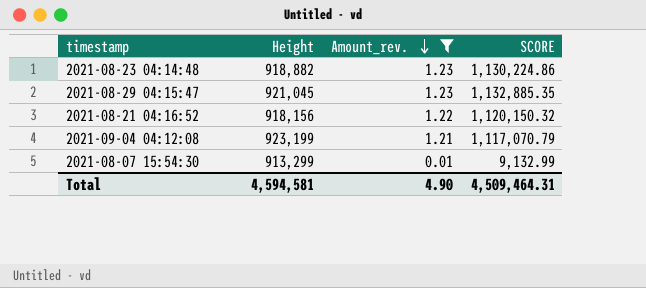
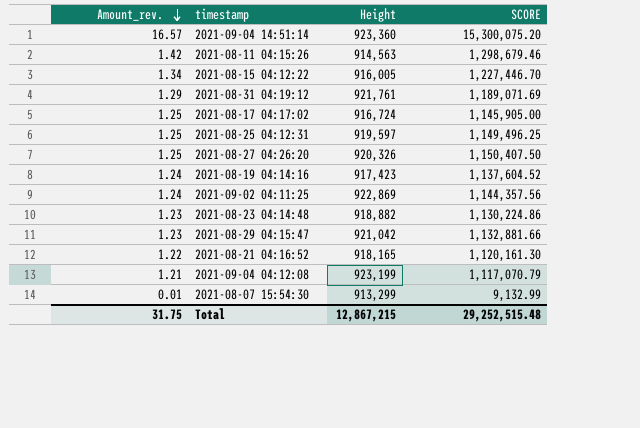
filter: Amount_rev. <= 1.23 -> none
column Amount_rev. | position: 3 -> 1
2021-08-29 04:15:47 | Height: 921,045 -> 921,042
2021-08-29 04:15:47 | SCORE: 1,132,885.35 -> 1,132,881.66
2021-08-21 04:16:52 | Height: 918,156 -> 918,165
2021-08-21 04:16:52 | SCORE: 1,120,150.32 -> 1,120,161.30
Total | Amount_rev.: 4.90 -> 31.75
Total | Height: 4,594,581 -> 12,867,215
Total | SCORE: 4,509,464.31 -> 29,252,515.48

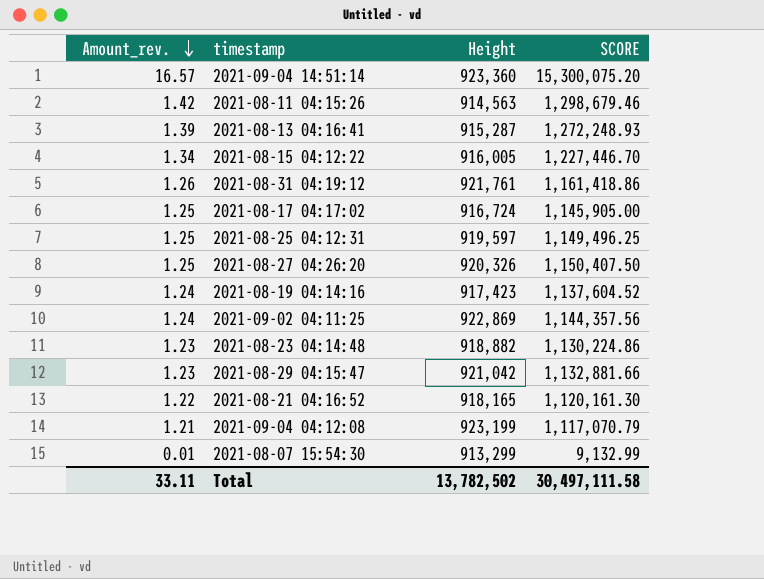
row 2021-08-13 04:16:41: none -> 1.39 | 915,287 | 1,272,248.93
2021-08-31 04:19:12 | Amount_rev.: 1.29 -> 1.26
2021-08-31 04:19:12 | SCORE: 1,189,071.69 -> 1,161,418.86
Total | Amount_rev.: 31.75 -> 33.11
Total | Height: 12,867,215 -> 13,782,502
Total | SCORE: 29,252,515.48 -> 30,497,111.58

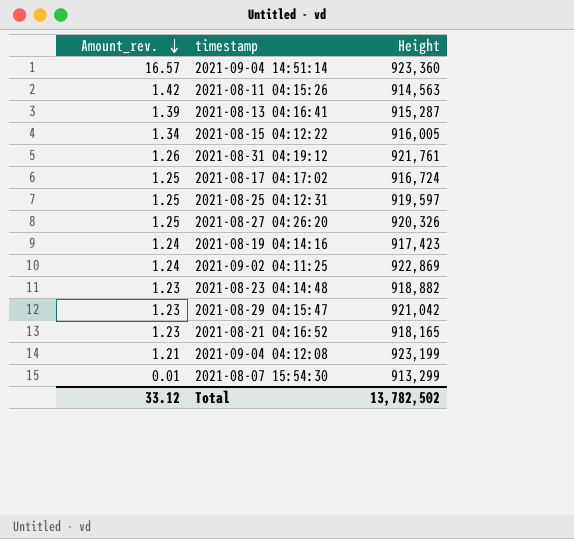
column SCORE | formula: [Amount_rev.] * [Height] -> none
2021-08-21 04:16:52 | Amount_rev.: 1.22 -> 1.23
Total | Amount_rev.: 33.11 -> 33.12

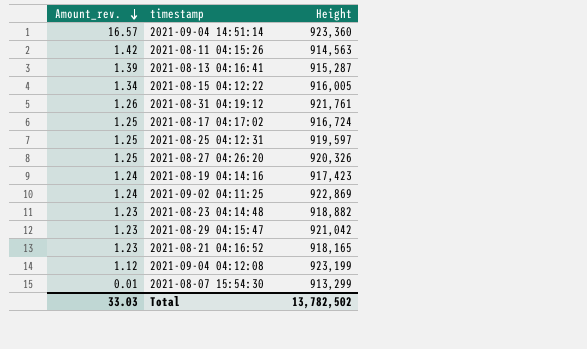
2021-09-04 04:12:08 | Amount_rev.: 1.21 -> 1.12
Total | Amount_rev.: 33.12 -> 33.03

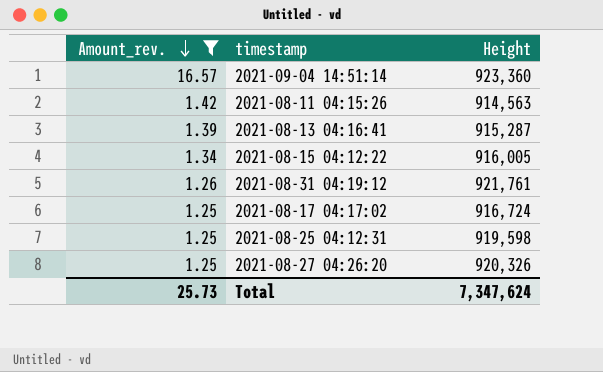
filter: none -> Amount_rev. >= 1.25
2021-08-25 04:12:31 | Height: 919,597 -> 919,598
Total | Amount_rev.: 33.03 -> 25.73
Total | Height: 13,782,502 -> 7,347,624

